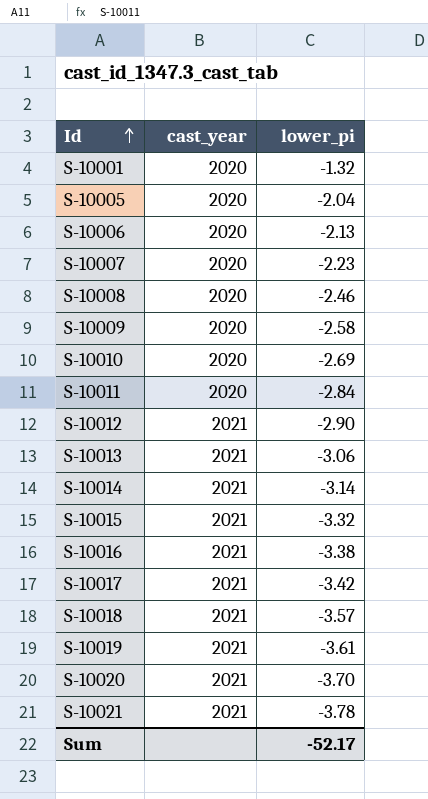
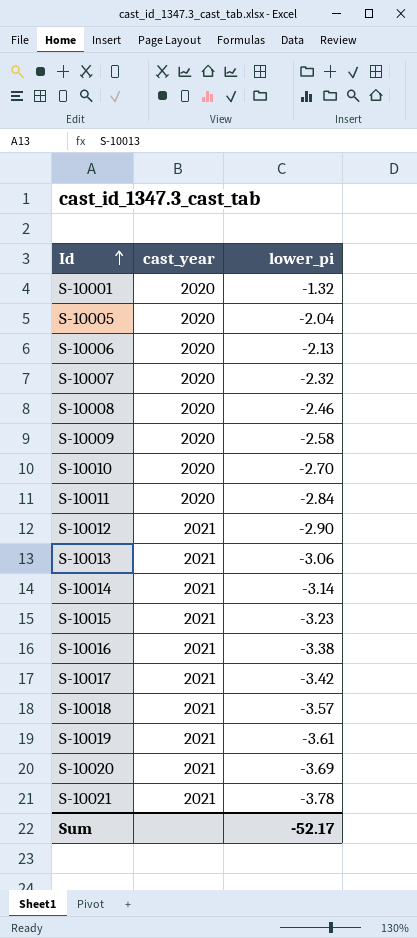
S-10007 | lower_pi: -2.23 -> -2.32
S-10010 | lower_pi: -2.69 -> -2.70
S-10015 | lower_pi: -3.32 -> -3.23
S-10020 | lower_pi: -3.70 -> -3.69

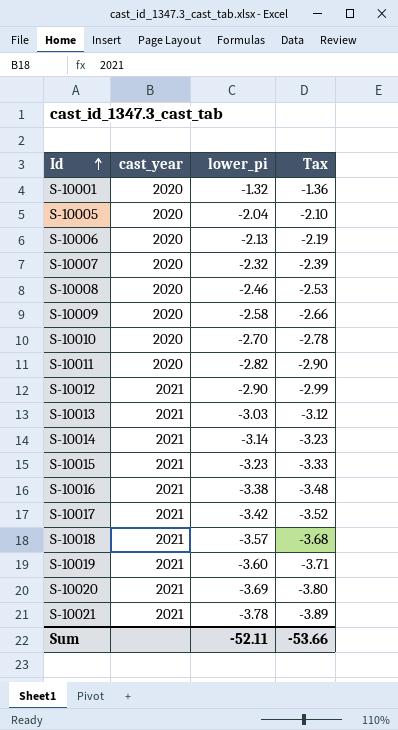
column Tax | formula: none -> [lower_pi] * 1.03
S-10011 | lower_pi: -2.84 -> -2.82
S-10013 | lower_pi: -3.06 -> -3.03
S-10019 | lower_pi: -3.61 -> -3.60
Sum | lower_pi: -52.17 -> -52.11

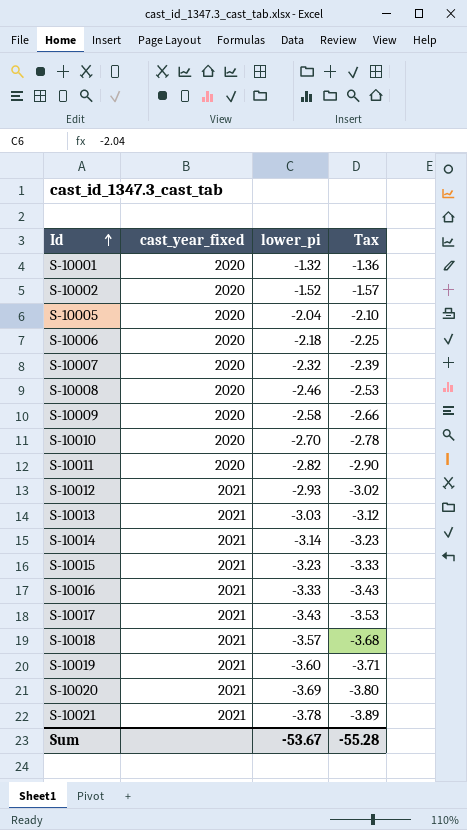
column name: cast_year -> cast_year_fixed
row S-10002: none -> 2020 | -1.52 | -1.57
S-10006 | lower_pi: -2.13 -> -2.18
S-10006 | Tax: -2.19 -> -2.25
S-10012 | lower_pi: -2.90 -> -2.93
S-10012 | Tax: -2.99 -> -3.02
S-10016 | lower_pi: -3.38 -> -3.33
S-10016 | Tax: -3.48 -> -3.43
S-10017 | lower_pi: -3.42 -> -3.43
S-10017 | Tax: -3.52 -> -3.53
Sum | lower_pi: -52.11 -> -53.67
Sum | Tax: -53.66 -> -55.28

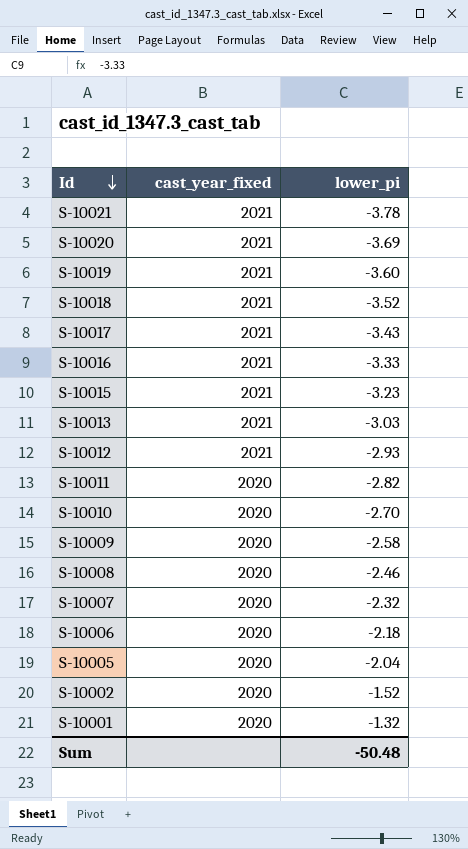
row order: Id ascending -> Id descending
column Tax | formula: [lower_pi] * 1.03 -> none
row S-10014: 2021 | -3.14 | -3.23 -> none
S-10018 | lower_pi: -3.57 -> -3.52
Sum | lower_pi: -53.67 -> -50.48

